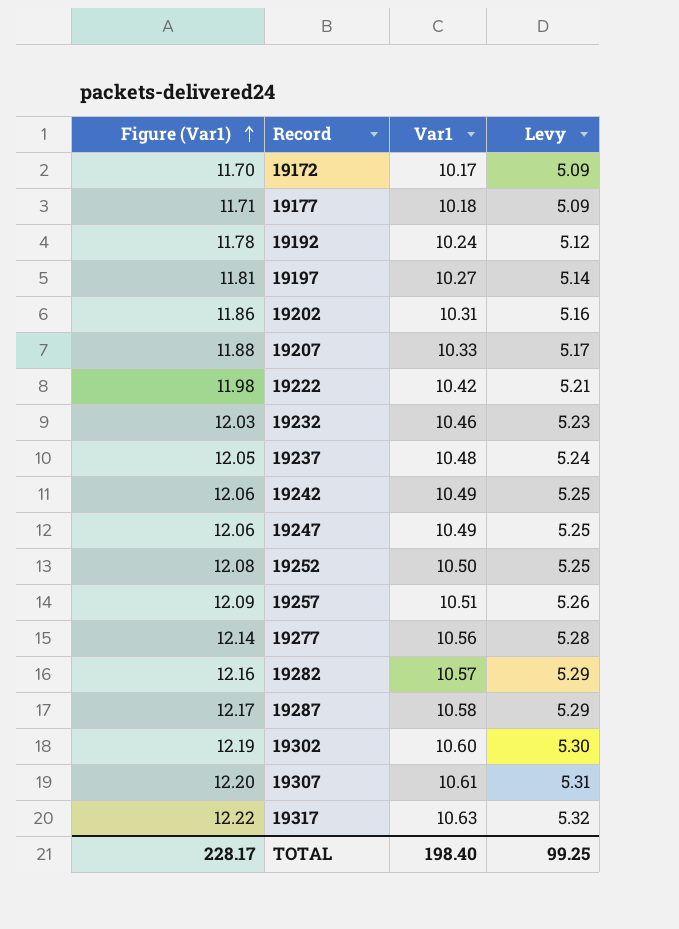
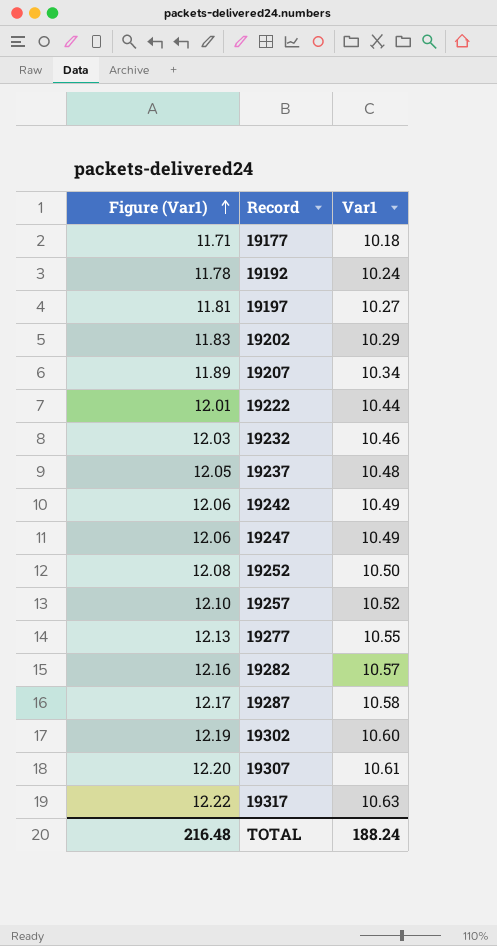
column Levy | formula: [Var1] * 0.5 -> none
row 19172: 11.70 | 10.17 | 5.09 -> none
19202 | Figure (Var1): 11.86 -> 11.83
19202 | Var1: 10.31 -> 10.29
19207 | Figure (Var1): 11.88 -> 11.89
19207 | Var1: 10.33 -> 10.34
19222 | Figure (Var1): 11.98 -> 12.01
19222 | Var1: 10.42 -> 10.44
19257 | Figure (Var1): 12.09 -> 12.10
19257 | Var1: 10.51 -> 10.52
19277 | Figure (Var1): 12.14 -> 12.13
19277 | Var1: 10.56 -> 10.55
TOTAL | Figure (Var1): 228.17 -> 216.48
TOTAL | Var1: 198.40 -> 188.24

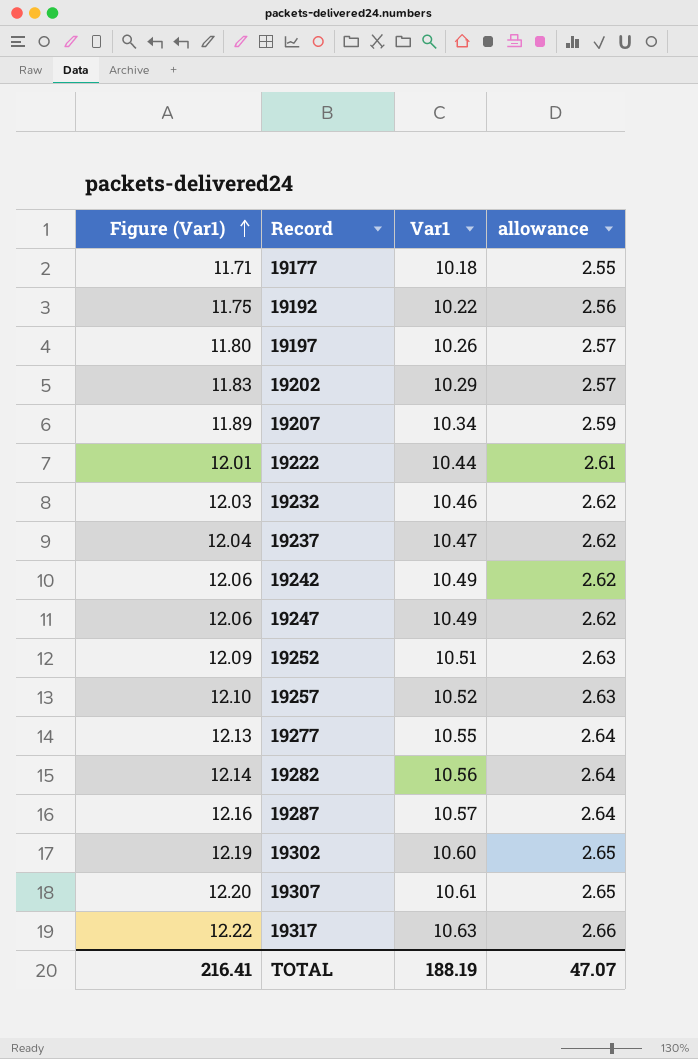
column allowance | formula: none -> [Var1] * 0.25
19192 | Figure (Var1): 11.78 -> 11.75
19192 | Var1: 10.24 -> 10.22
19197 | Figure (Var1): 11.81 -> 11.80
19197 | Var1: 10.27 -> 10.26
19237 | Figure (Var1): 12.05 -> 12.04
19237 | Var1: 10.48 -> 10.47
19252 | Figure (Var1): 12.08 -> 12.09
19252 | Var1: 10.50 -> 10.51
19282 | Figure (Var1): 12.16 -> 12.14
19282 | Var1: 10.57 -> 10.56
19287 | Figure (Var1): 12.17 -> 12.16
19287 | Var1: 10.58 -> 10.57
TOTAL | Figure (Var1): 216.48 -> 216.41
TOTAL | Var1: 188.24 -> 188.19

